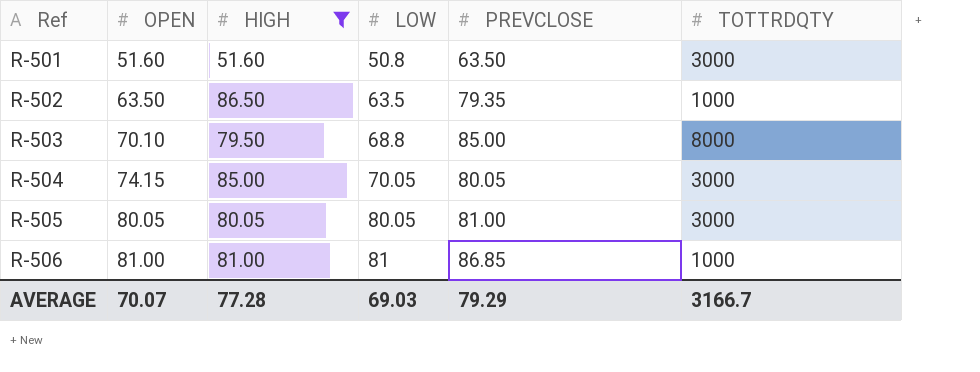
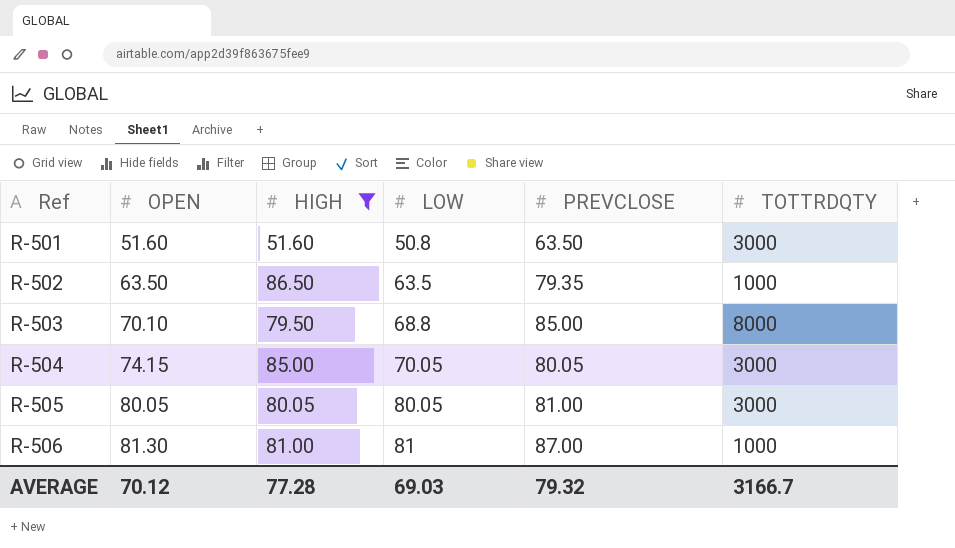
R-506 | OPEN: 81.00 -> 81.30
R-506 | PREVCLOSE: 86.85 -> 87.00
AVERAGE | OPEN: 70.07 -> 70.12
AVERAGE | PREVCLOSE: 79.29 -> 79.32

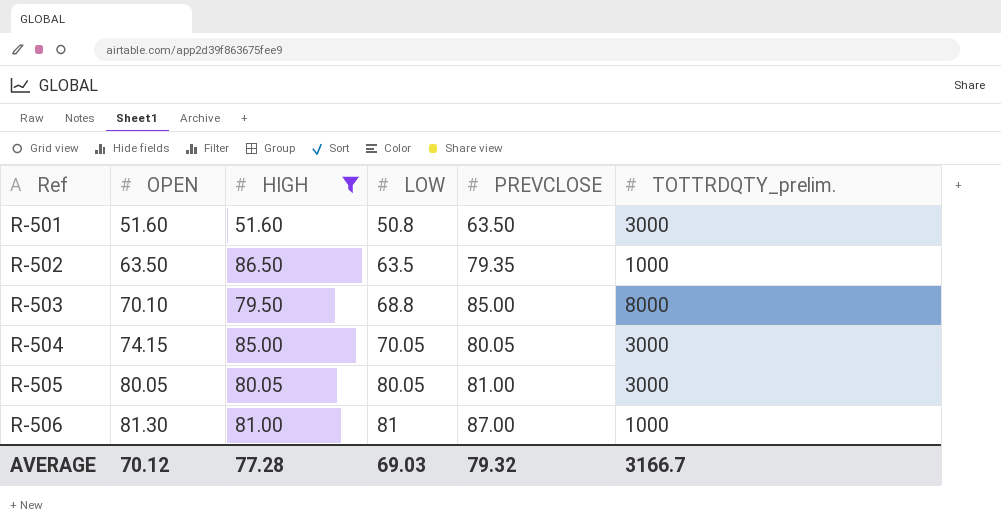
column name: TOTTRDQTY -> TOTTRDQTY_prelim.

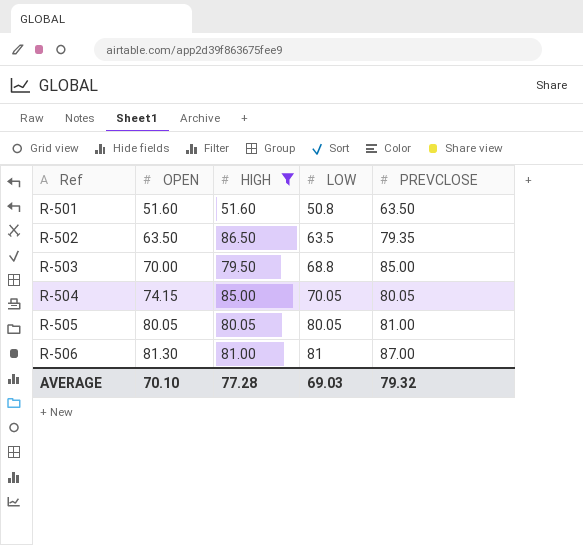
column TOTTRDQTY_prelim. | position: 6 -> none
R-503 | OPEN: 70.10 -> 70.00
AVERAGE | OPEN: 70.12 -> 70.10

